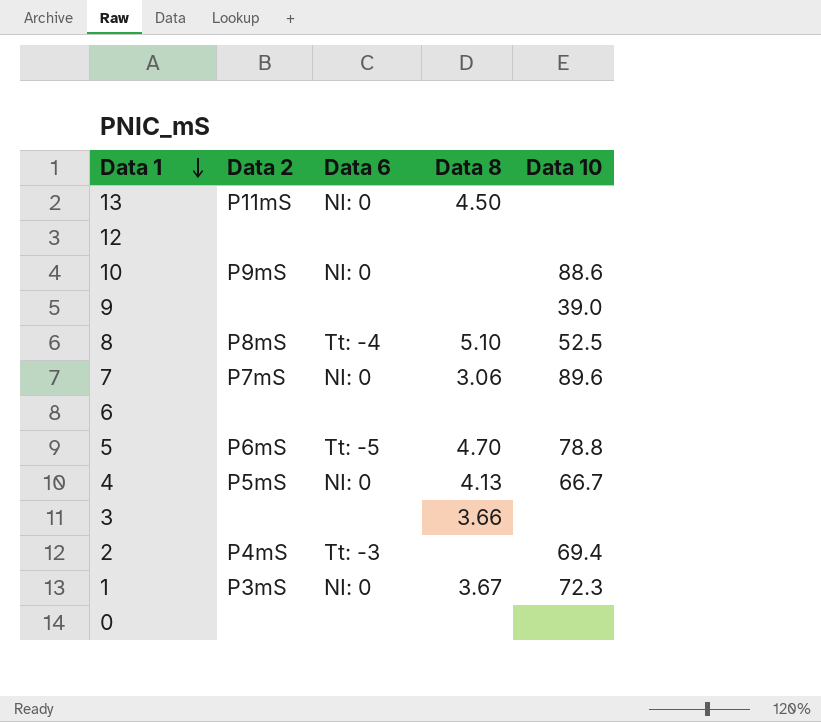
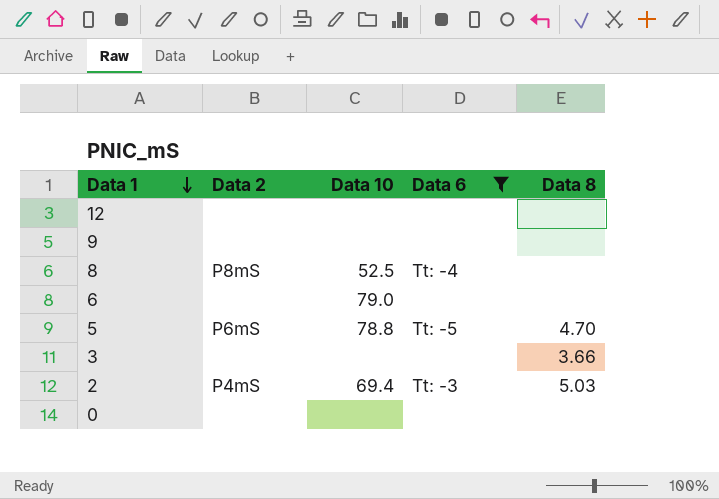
filter: none -> Data 6 != NI: 0
column Data 10 | position: 5 -> 3
9 | Data 10: 39.0 -> none
8 | Data 8: 5.10 -> none
6 | Data 10: none -> 79.0
2 | Data 8: none -> 5.03

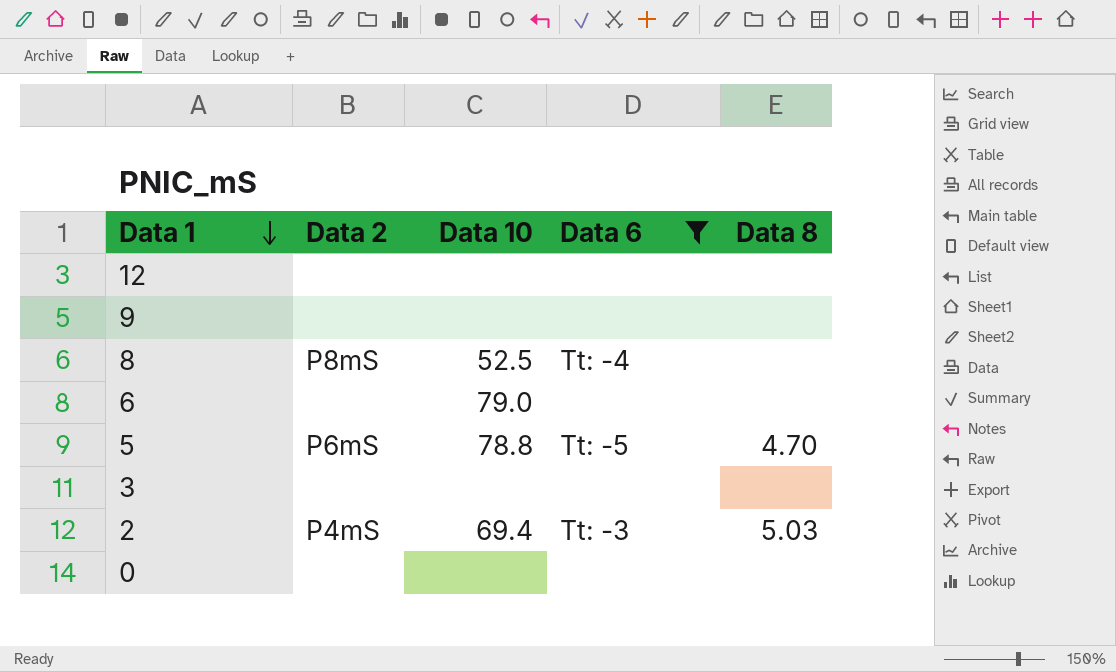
3 | Data 8: 3.66 -> none

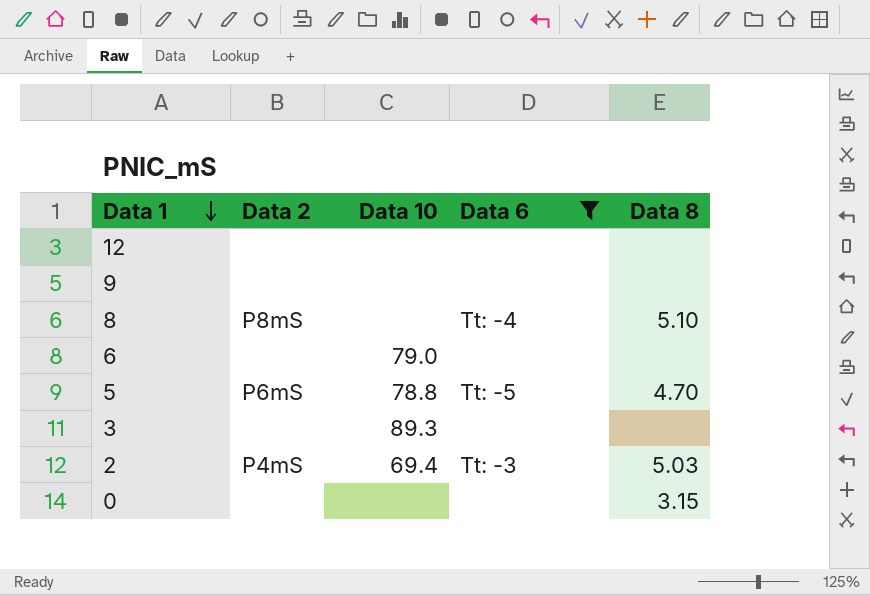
8 | Data 10: 52.5 -> none
8 | Data 8: none -> 5.10
3 | Data 10: none -> 89.3
0 | Data 8: none -> 3.15

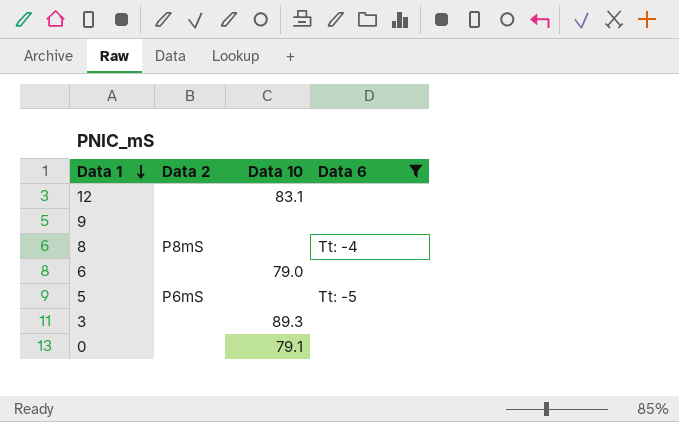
column Data 8 | position: 5 -> none
row 2: P4mS | 69.4 | Tt: -3 | 5.03 -> none
12 | Data 10: none -> 83.1
5 | Data 10: 78.8 -> none
0 | Data 10: none -> 79.1

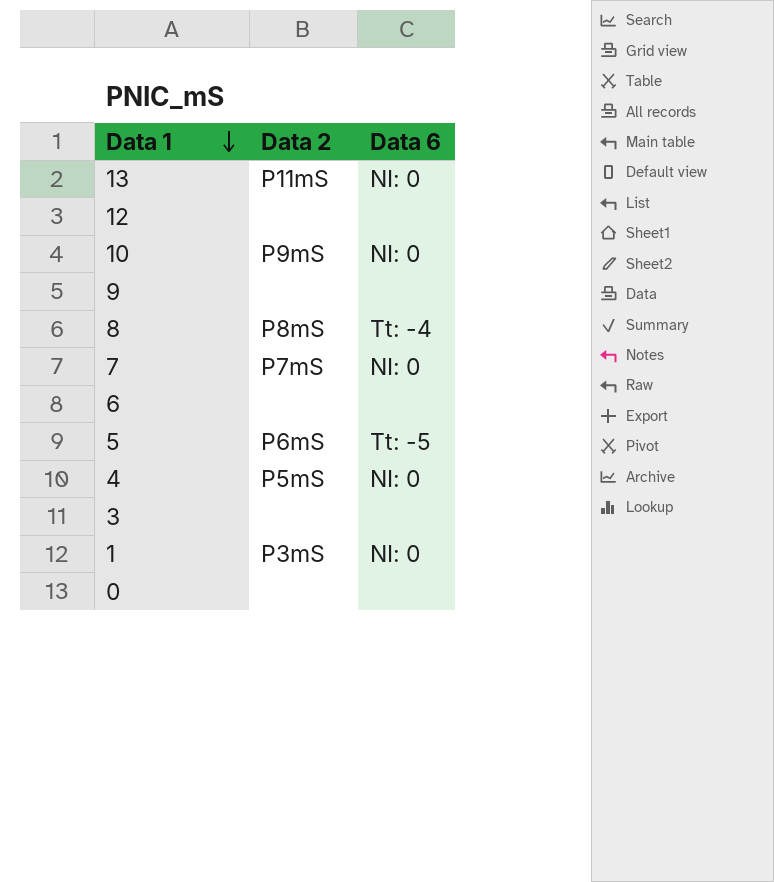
filter: Data 6 != NI: 0 -> none
column Data 10 | position: 3 -> none

